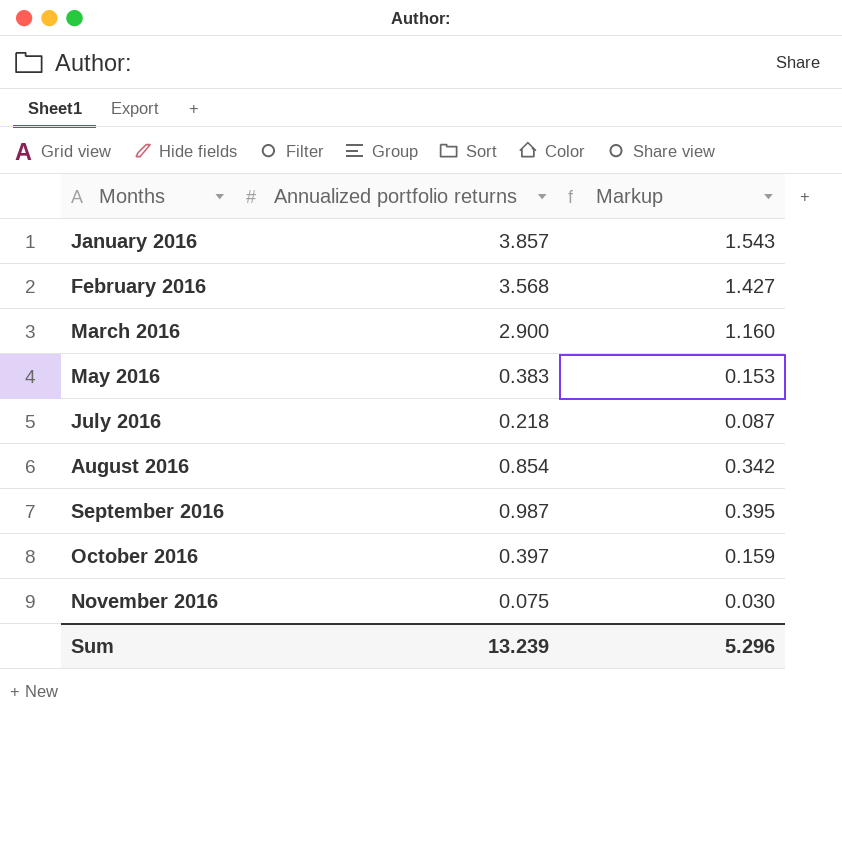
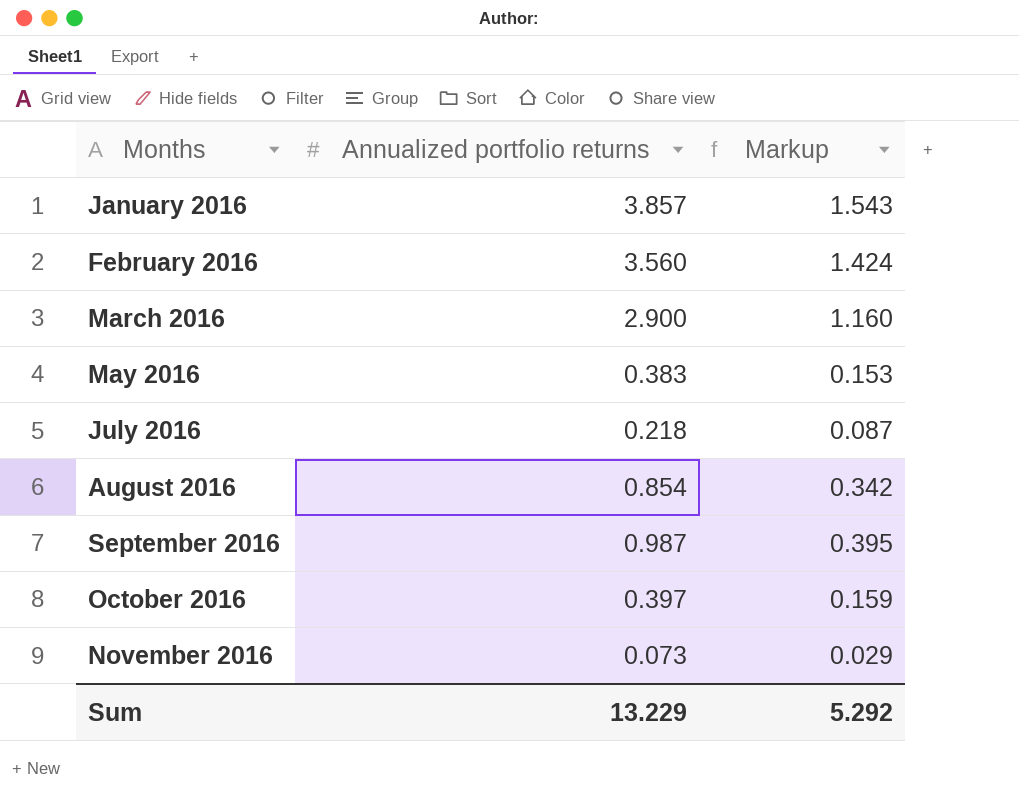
February 2016 | Annualized portfolio returns: 3.568 -> 3.560
February 2016 | Markup: 1.427 -> 1.424
November 2016 | Annualized portfolio returns: 0.075 -> 0.073
November 2016 | Markup: 0.030 -> 0.029
Sum | Annualized portfolio returns: 13.239 -> 13.229
Sum | Markup: 5.296 -> 5.292

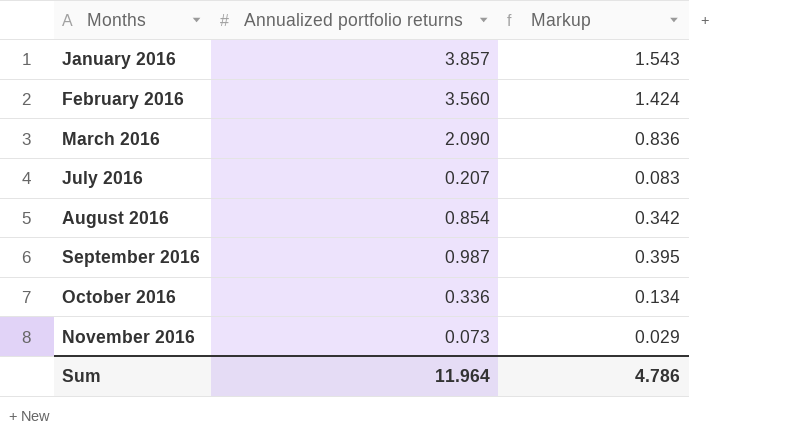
row May 2016: 0.383 | 0.153 -> none
March 2016 | Annualized portfolio returns: 2.900 -> 2.090
March 2016 | Markup: 1.160 -> 0.836
July 2016 | Annualized portfolio returns: 0.218 -> 0.207
July 2016 | Markup: 0.087 -> 0.083
October 2016 | Annualized portfolio returns: 0.397 -> 0.336
October 2016 | Markup: 0.159 -> 0.134
Sum | Annualized portfolio returns: 13.229 -> 11.964
Sum | Markup: 5.292 -> 4.786

